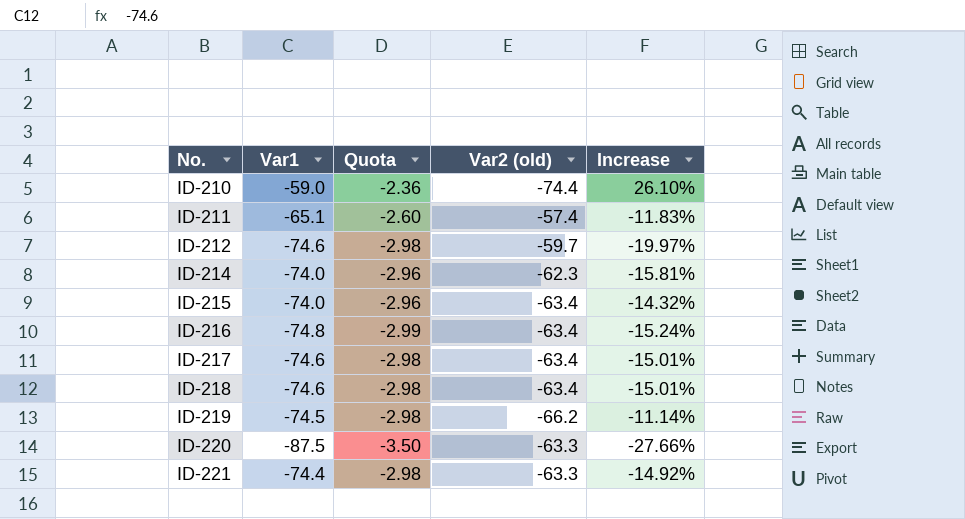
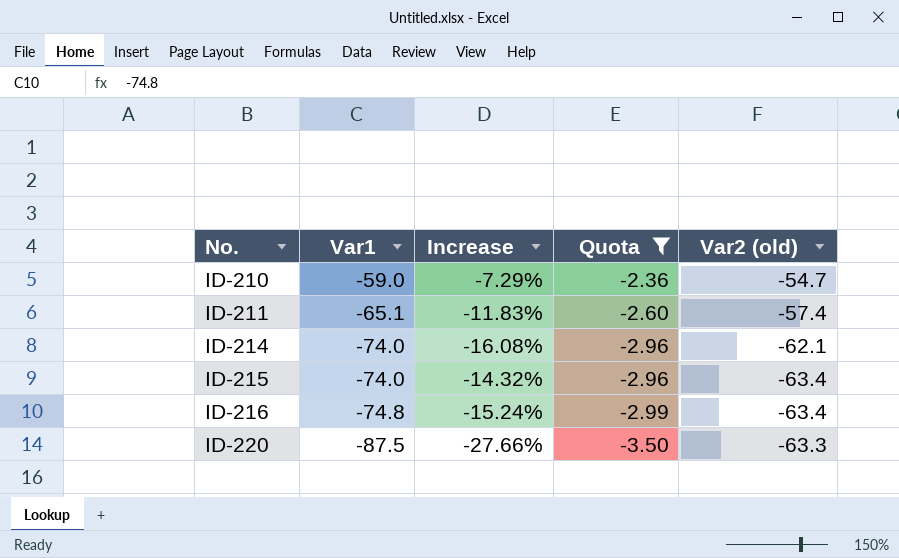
filter: none -> Quota != -2.98
column Increase | position: 5 -> 3
ID-210 | Increase: 26.10% -> -7.29%
ID-210 | Var2 (old): -74.4 -> -54.7
ID-214 | Increase: -15.81% -> -16.08%
ID-214 | Var2 (old): -62.3 -> -62.1

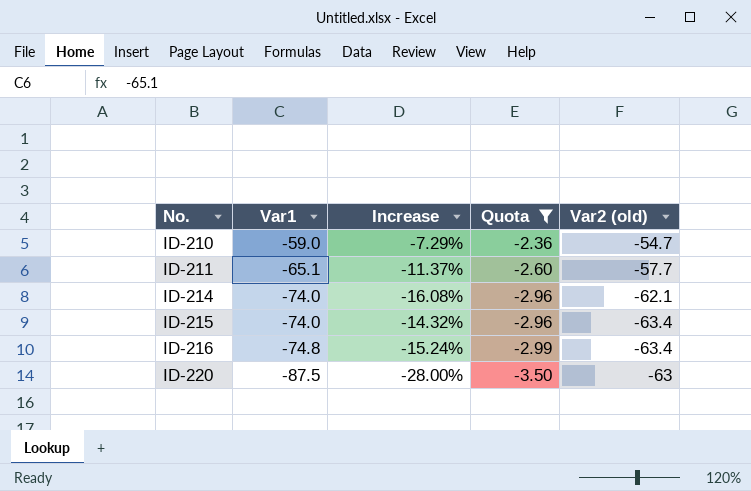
ID-211 | Increase: -11.83% -> -11.37%
ID-211 | Var2 (old): -57.4 -> -57.7
ID-220 | Increase: -27.66% -> -28.00%
ID-220 | Var2 (old): -63.3 -> -63

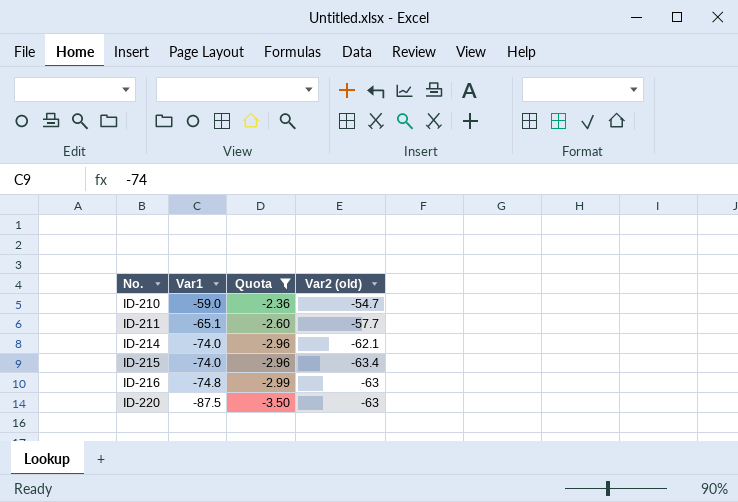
column Increase | formula: ([Var2 (old)] - [Var1]) / [Var1] -> none
ID-216 | Var2 (old): -63.4 -> -63

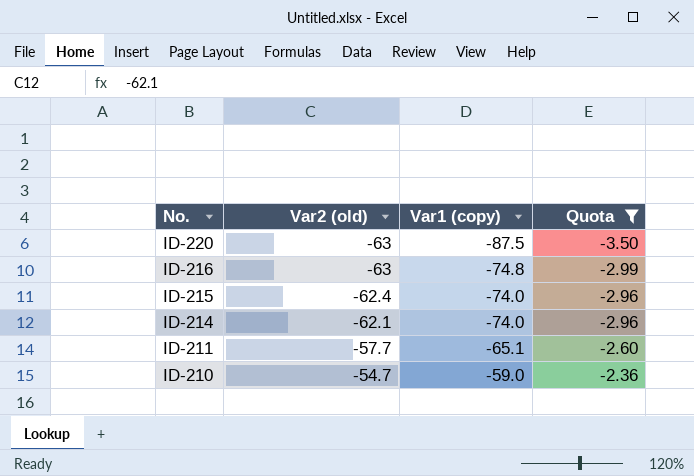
row order: No. ascending -> No. descending
column Var2 (old) | position: 4 -> 2
column name: Var1 -> Var1 (copy)
ID-215 | Var2 (old): -63.4 -> -62.4

